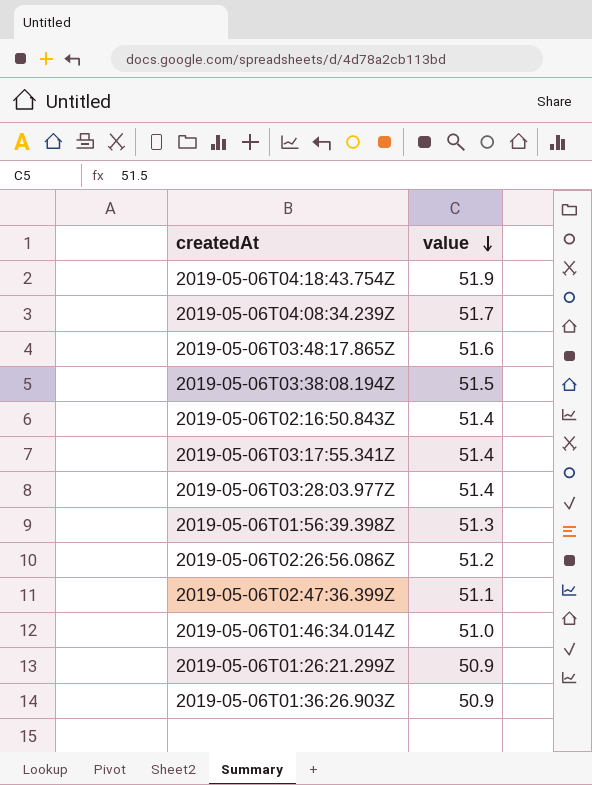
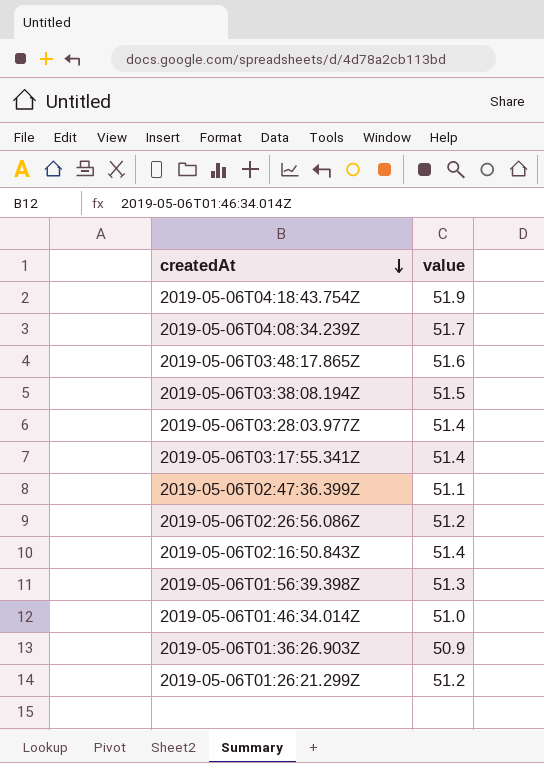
row order: value descending -> createdAt descending
2019-05-06T01:26:21.299Z | value: 50.9 -> 51.2

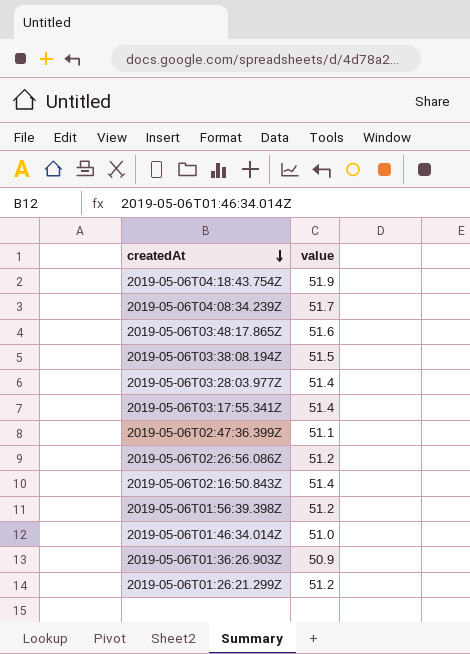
2019-05-06T01:56:39.398Z | value: 51.3 -> 51.2

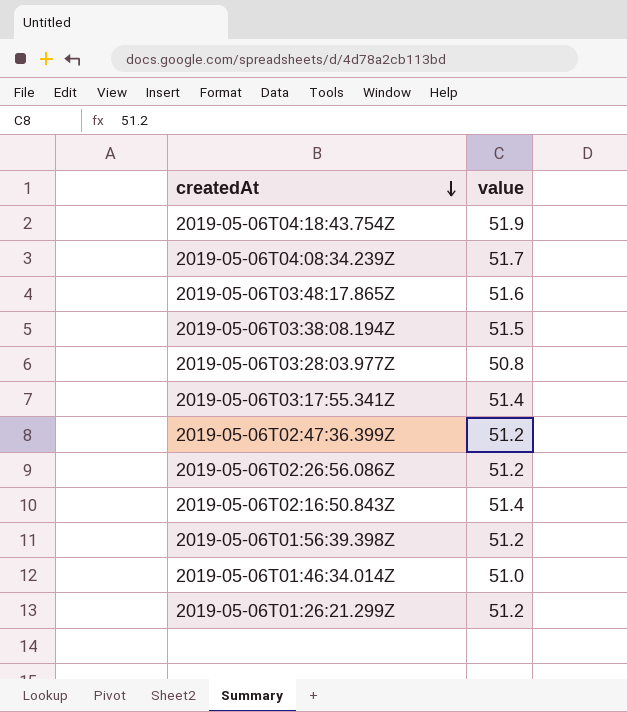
row 2019-05-06T01:36:26.903Z: 50.9 -> none
2019-05-06T03:28:03.977Z | value: 51.4 -> 50.8
2019-05-06T02:47:36.399Z | value: 51.1 -> 51.2

